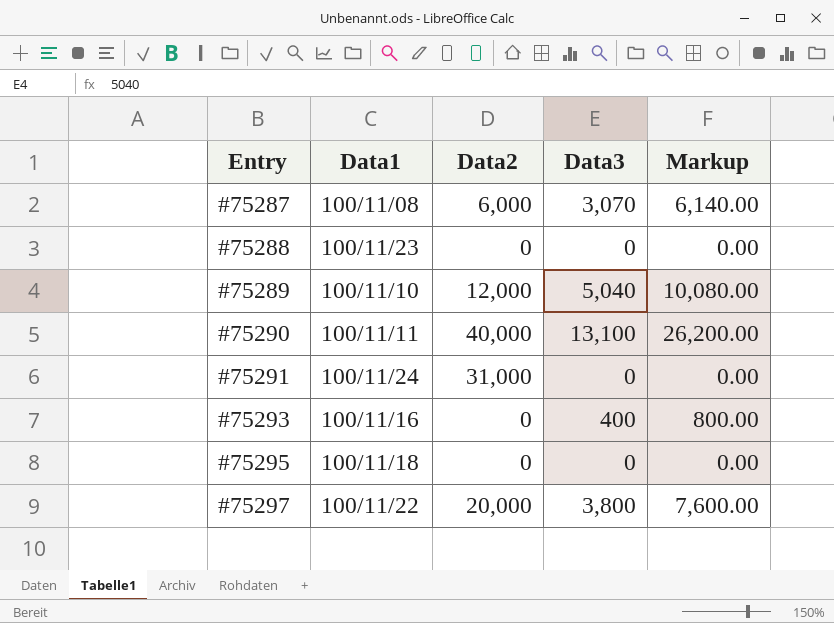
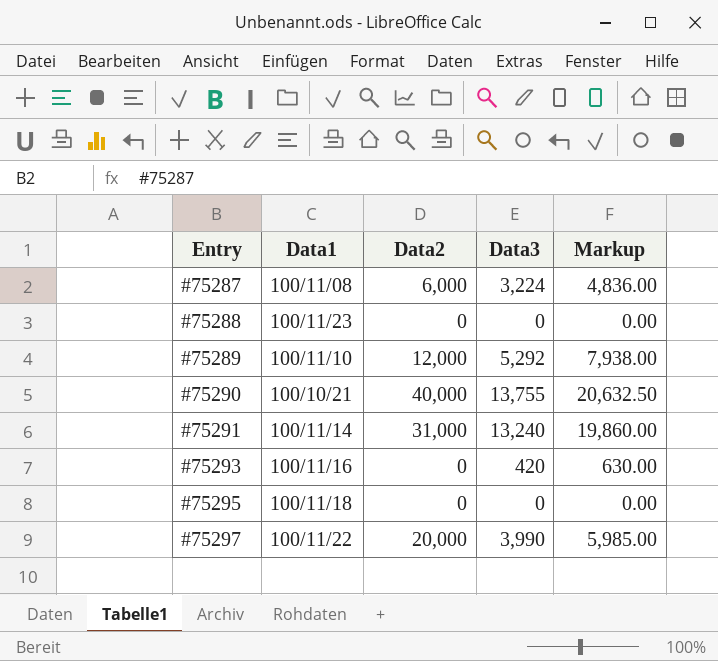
column Markup | formula: [Data3] * 2 -> [Data3] * 1.5
#75287 | Data3: 3,070 -> 3,224
#75289 | Data3: 5,040 -> 5,292
#75290 | Data1: 100/11/11 -> 100/10/21
#75290 | Data3: 13,100 -> 13,755
#75291 | Data1: 100/11/24 -> 100/11/14
#75291 | Data3: 0 -> 13,240
#75293 | Data3: 400 -> 420
#75297 | Data3: 3,800 -> 3,990

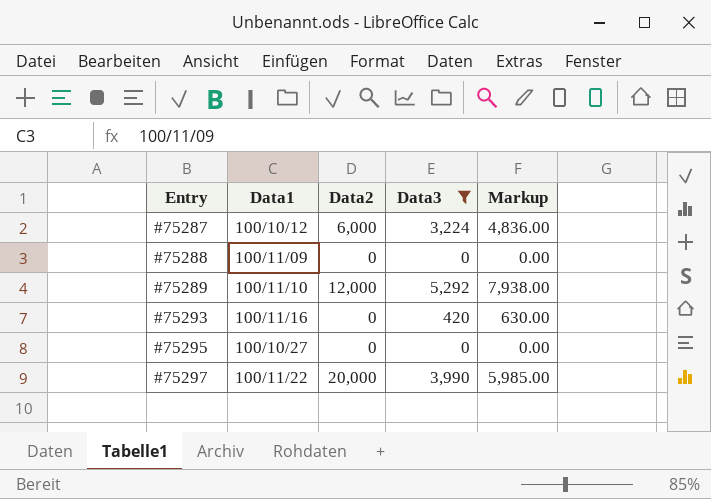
filter: none -> Data3 <= 5,292
#75287 | Data1: 100/11/08 -> 100/10/12
#75288 | Data1: 100/11/23 -> 100/11/09
#75295 | Data1: 100/11/18 -> 100/10/27

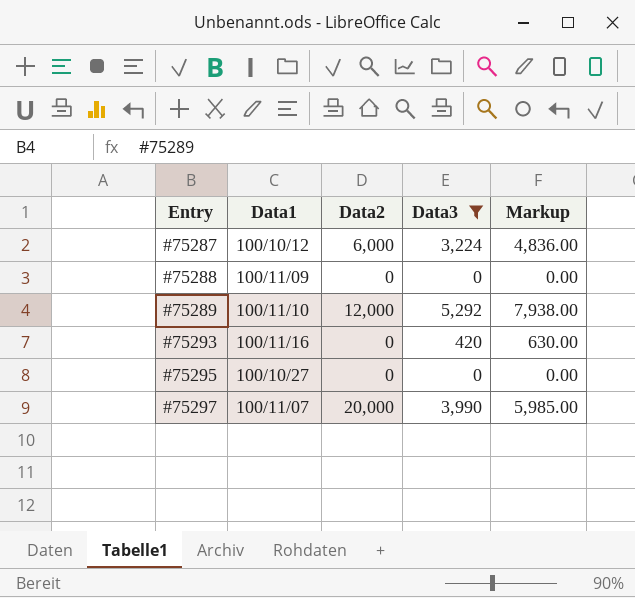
#75297 | Data1: 100/11/22 -> 100/11/07

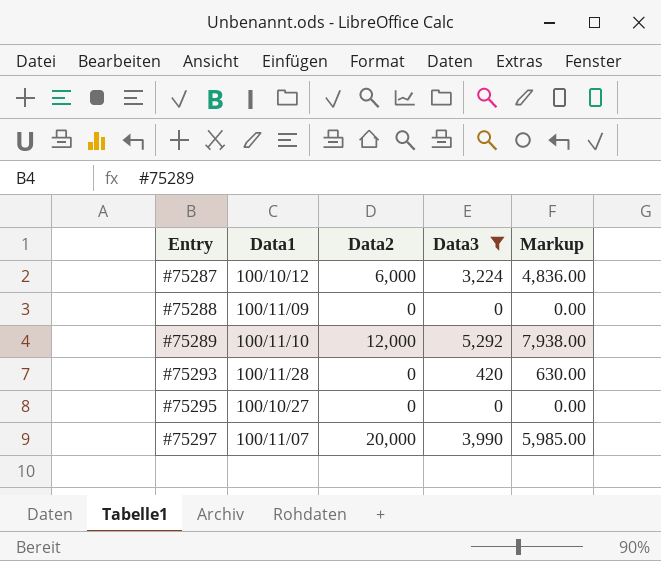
#75293 | Data1: 100/11/16 -> 100/11/28

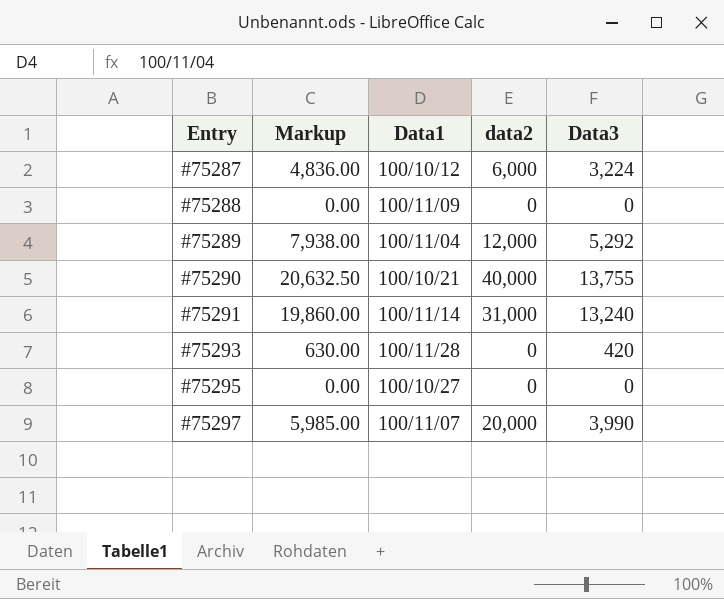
filter: Data3 <= 5,292 -> none
column Markup | position: 5 -> 2
column name: Data2 -> data2
#75289 | Data1: 100/11/10 -> 100/11/04

